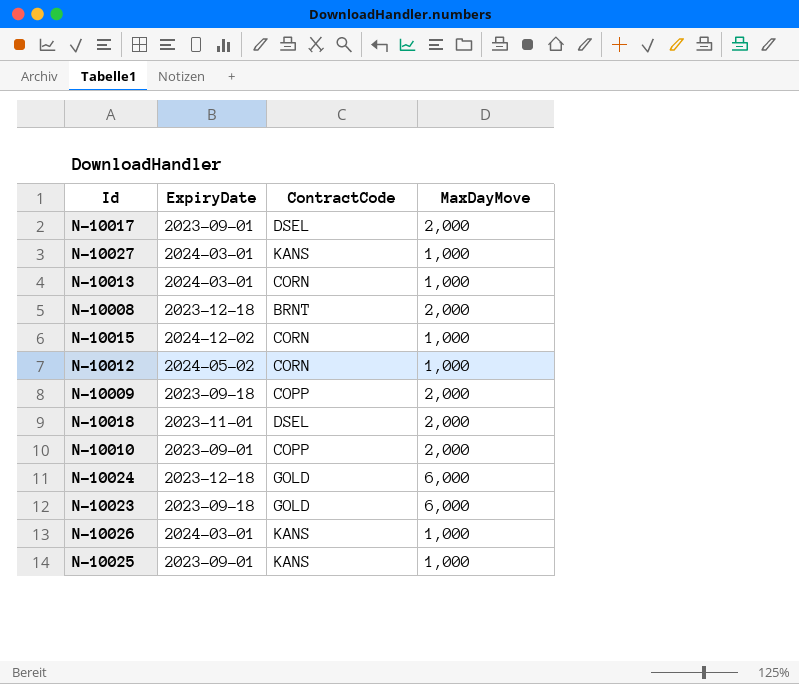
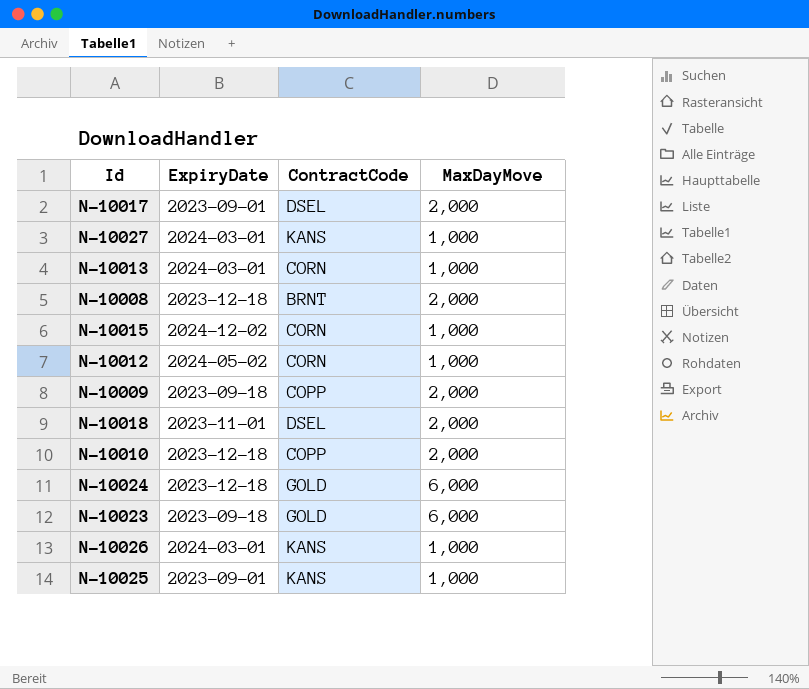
N-10010 | ExpiryDate: 2023-09-01 -> 2023-12-18

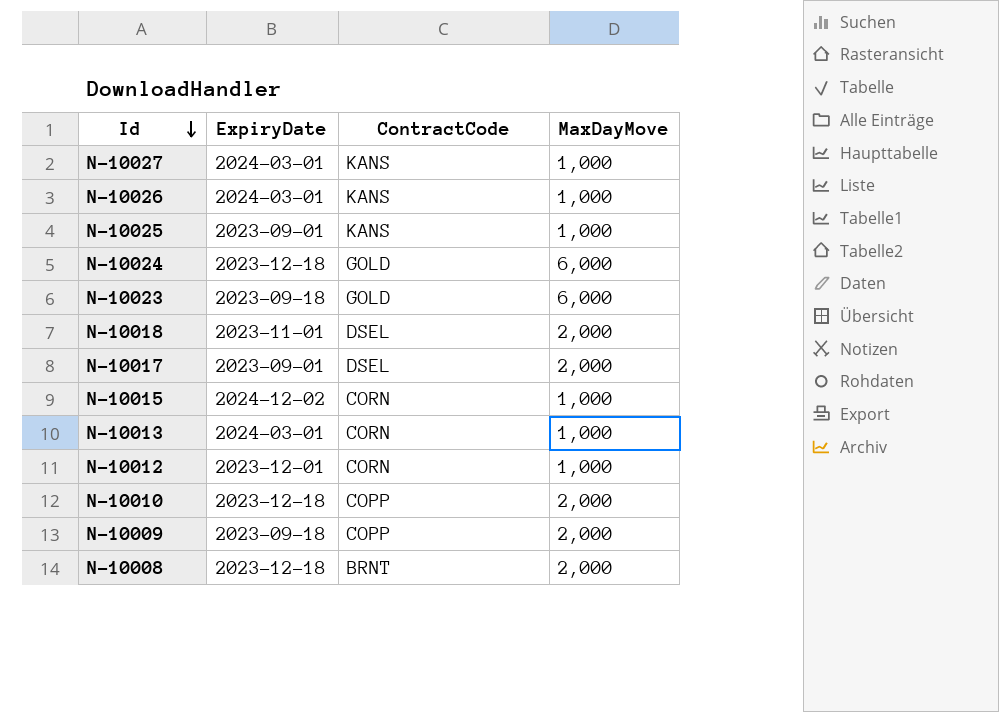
row order: none -> Id descending
N-10012 | ExpiryDate: 2024-05-02 -> 2023-12-01

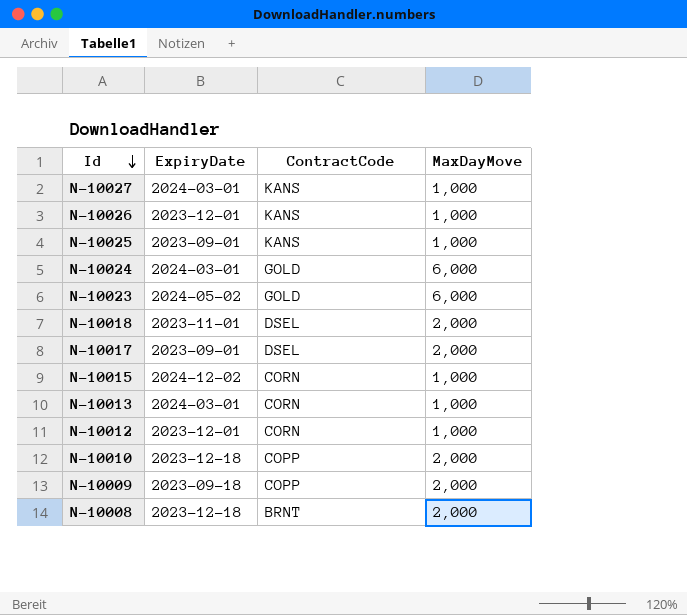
N-10026 | ExpiryDate: 2024-03-01 -> 2023-12-01
N-10024 | ExpiryDate: 2023-12-18 -> 2024-03-01
N-10023 | ExpiryDate: 2023-09-18 -> 2024-05-02

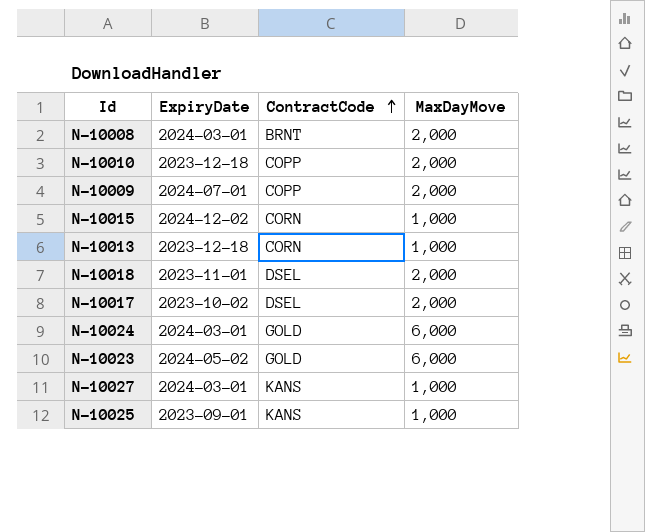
row order: Id descending -> ContractCode ascending
row N-10026: 2023-12-01 | KANS | 1,000 -> none
row N-10012: 2023-12-01 | CORN | 1,000 -> none
N-10008 | ExpiryDate: 2023-12-18 -> 2024-03-01
N-10009 | ExpiryDate: 2023-09-18 -> 2024-07-01
N-10013 | ExpiryDate: 2024-03-01 -> 2023-12-18
N-10017 | ExpiryDate: 2023-09-01 -> 2023-10-02

